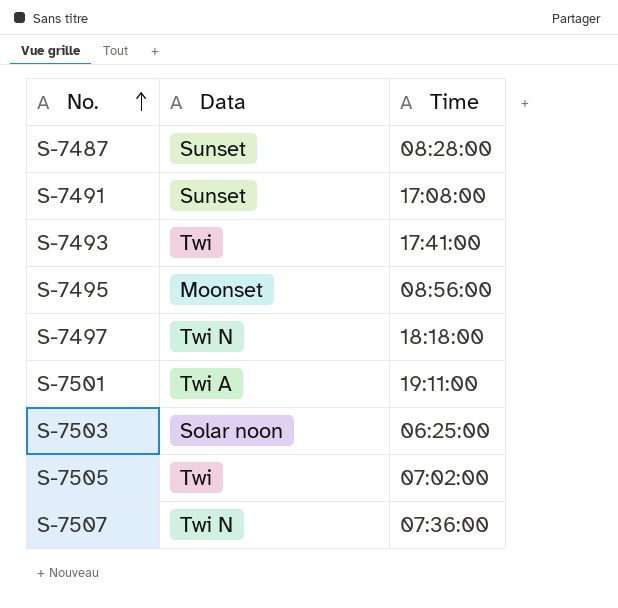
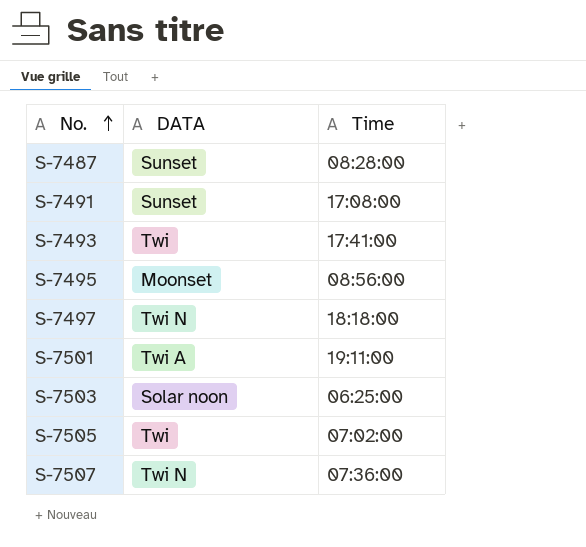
column name: Data -> DATA

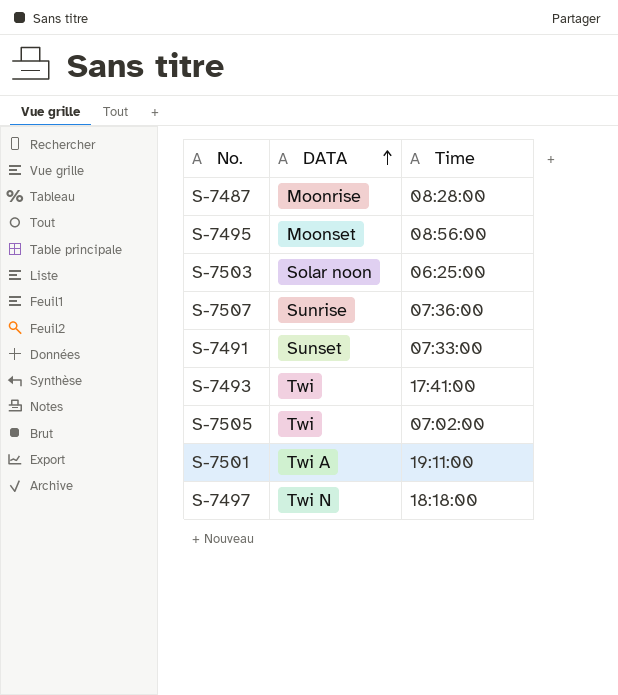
row order: No. ascending -> DATA ascending
S-7487 | DATA: Sunset -> Moonrise
S-7507 | DATA: Twi N -> Sunrise
S-7491 | Time: 17:08:00 -> 07:33:00

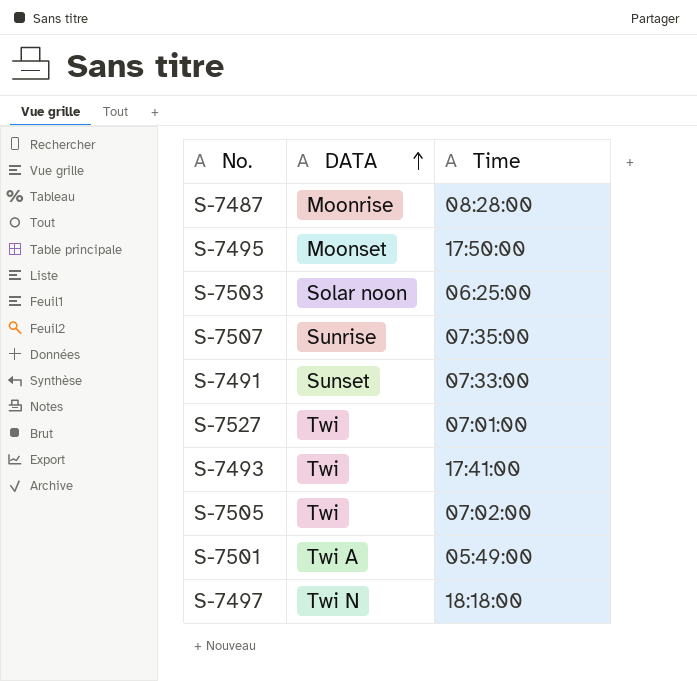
S-7495 | Time: 08:56:00 -> 17:50:00
S-7507 | Time: 07:36:00 -> 07:35:00
row S-7527: none -> Twi | 07:01:00
S-7501 | Time: 19:11:00 -> 05:49:00

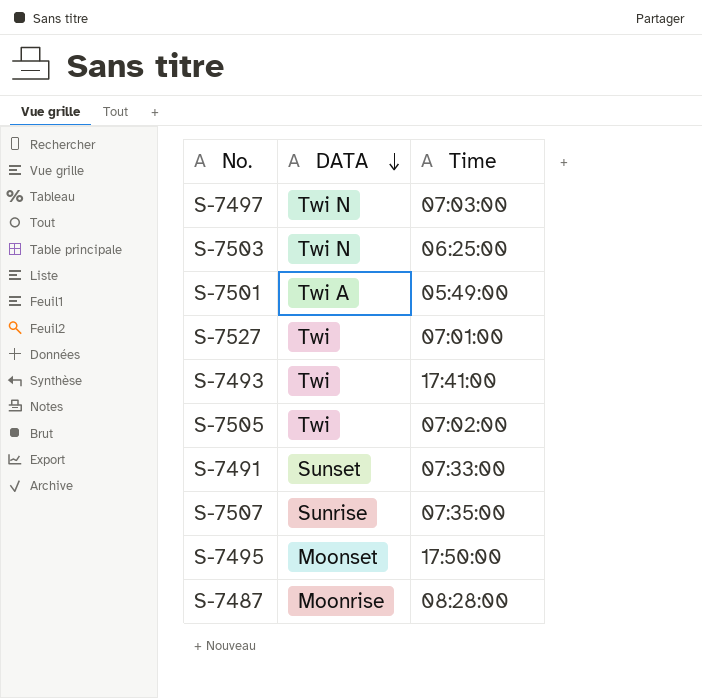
row order: DATA ascending -> DATA descending
S-7497 | Time: 18:18:00 -> 07:03:00
S-7503 | DATA: Solar noon -> Twi N

